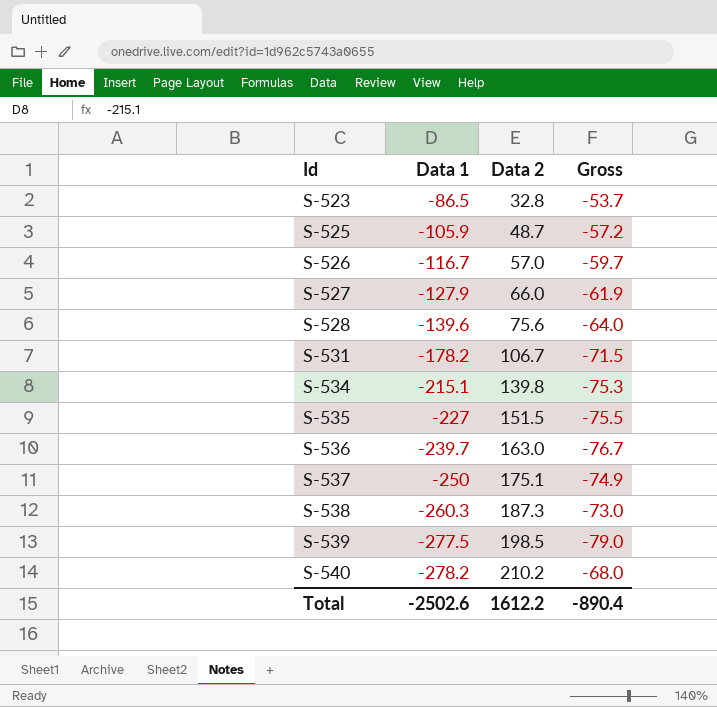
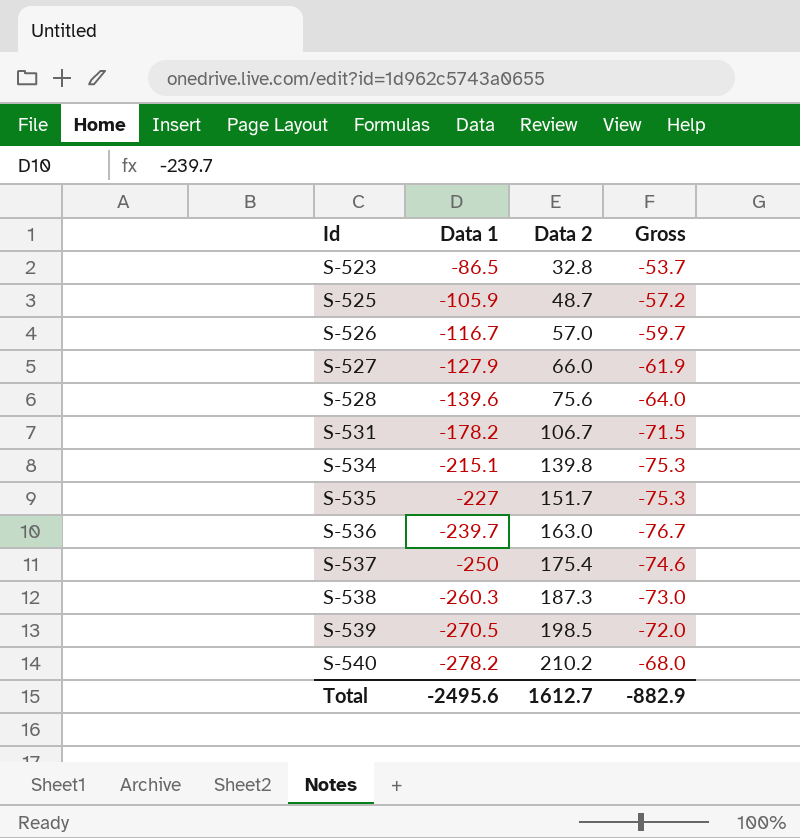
S-535 | Data 2: 151.5 -> 151.7
S-535 | Gross: -75.5 -> -75.3
S-537 | Data 2: 175.1 -> 175.4
S-537 | Gross: -74.9 -> -74.6
S-539 | Data 1: -277.5 -> -270.5
S-539 | Gross: -79.0 -> -72.0
Total | Data 1: -2502.6 -> -2495.6
Total | Data 2: 1612.2 -> 1612.7
Total | Gross: -890.4 -> -882.9

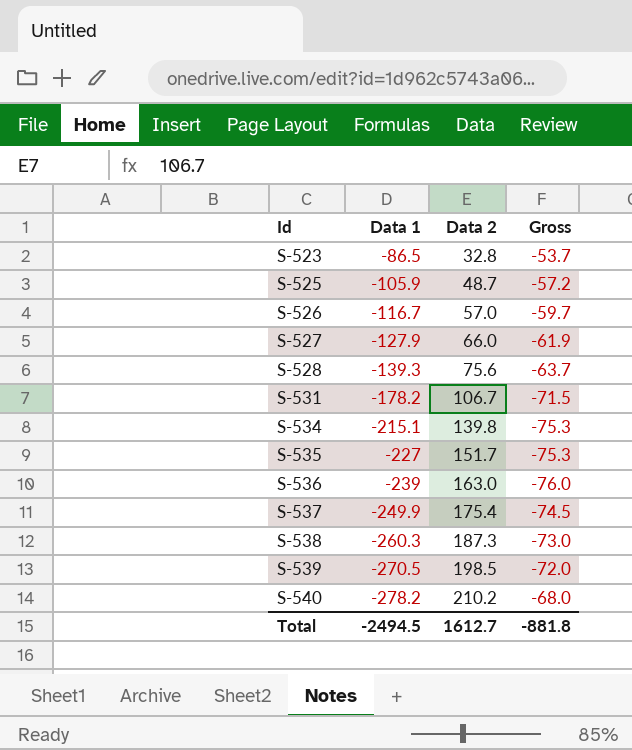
S-528 | Data 1: -139.6 -> -139.3
S-528 | Gross: -64.0 -> -63.7
S-536 | Data 1: -239.7 -> -239
S-536 | Gross: -76.7 -> -76.0
S-537 | Data 1: -250 -> -249.9
S-537 | Gross: -74.6 -> -74.5
Total | Data 1: -2495.6 -> -2494.5
Total | Gross: -882.9 -> -881.8

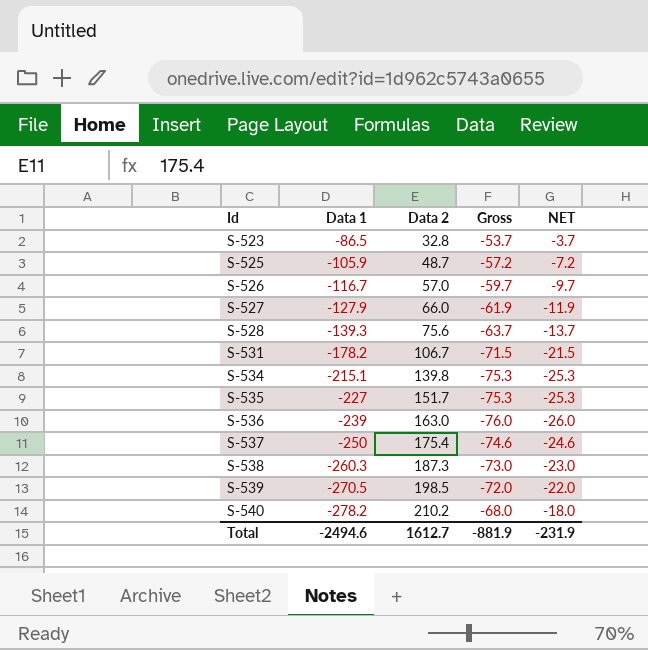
column NET | formula: none -> [Gross] + 50
S-537 | Data 1: -249.9 -> -250
S-537 | Gross: -74.5 -> -74.6
Total | Data 1: -2494.5 -> -2494.6
Total | Gross: -881.8 -> -881.9

